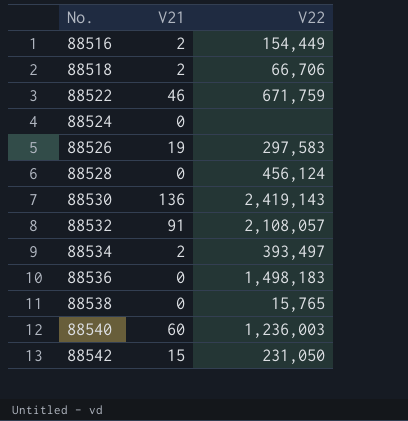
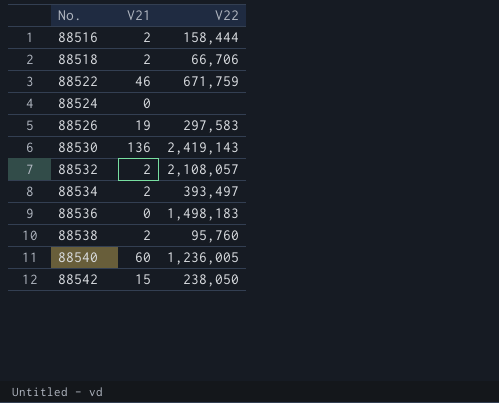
row 88528: 0 | 456,124 -> none
88516 | V22: 154,449 -> 158,444
88532 | V21: 91 -> 2
88538 | V21: 0 -> 2
88538 | V22: 15,765 -> 95,760
88540 | V22: 1,236,003 -> 1,236,005
88542 | V22: 231,050 -> 238,050

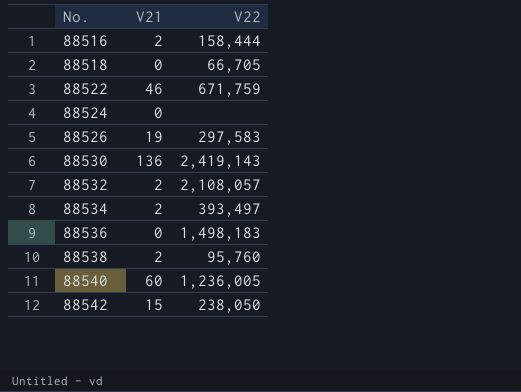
88518 | V21: 2 -> 0
88518 | V22: 66,706 -> 66,705

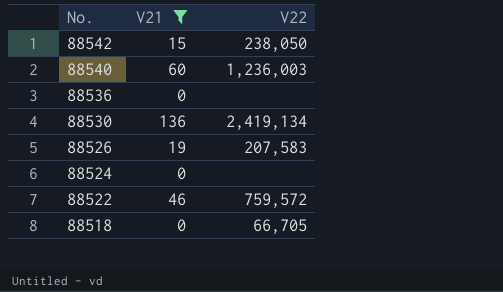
filter: none -> V21 != 2
row order: No. ascending -> No. descending
88540 | V22: 1,236,005 -> 1,236,003
88536 | V22: 1,498,183 -> none
88530 | V22: 2,419,143 -> 2,419,134
88526 | V22: 297,583 -> 207,583
88522 | V22: 671,759 -> 759,572

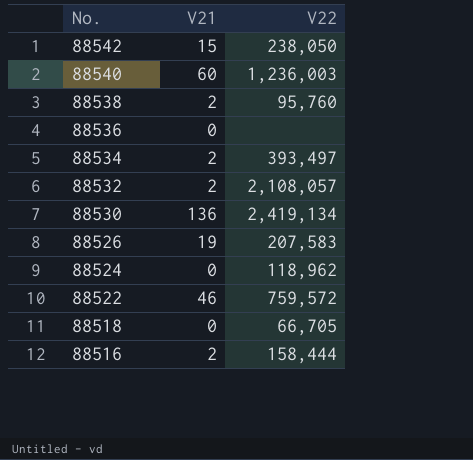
filter: V21 != 2 -> none
88524 | V22: none -> 118,962

